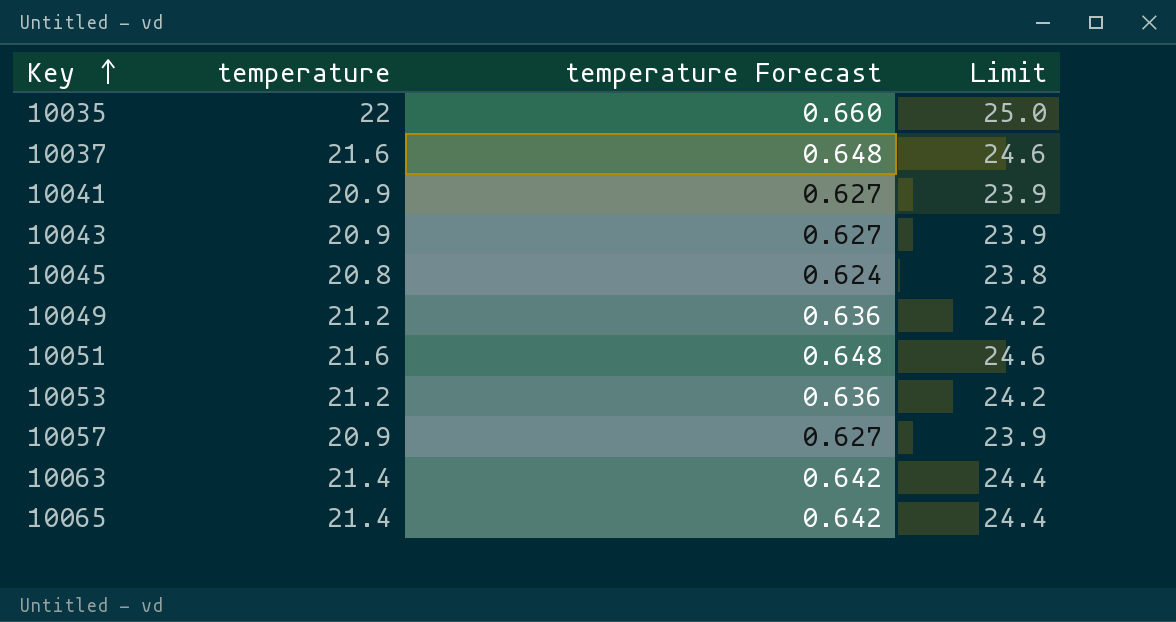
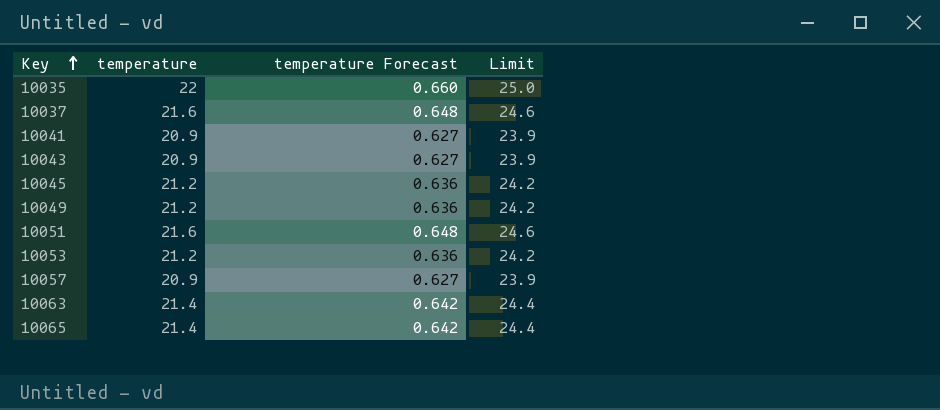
10045 | temperature: 20.8 -> 21.2
10045 | temperature Forecast: 0.624 -> 0.636
10045 | Limit: 23.8 -> 24.2

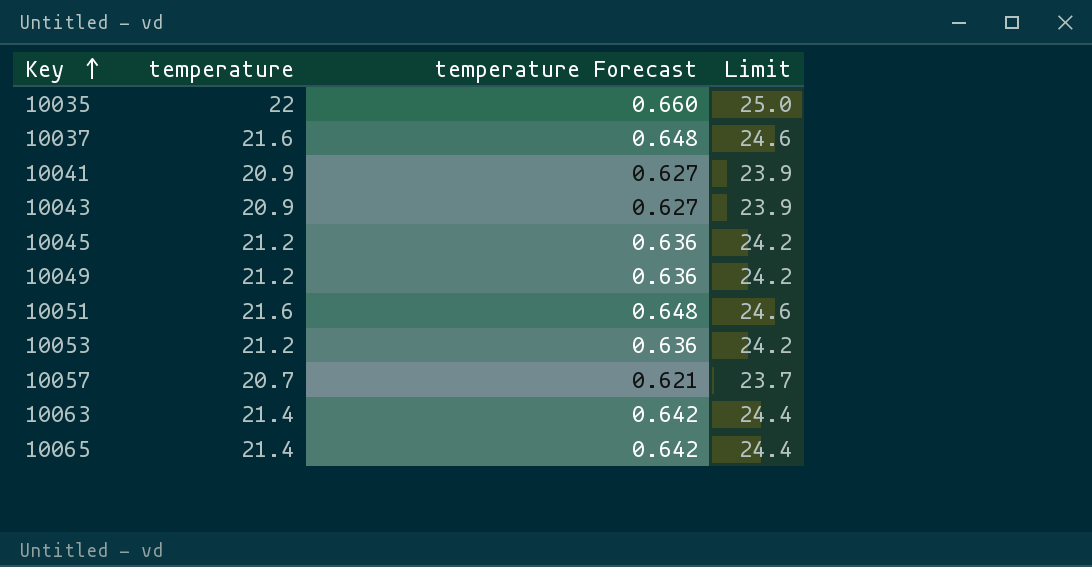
10057 | temperature: 20.9 -> 20.7
10057 | temperature Forecast: 0.627 -> 0.621
10057 | Limit: 23.9 -> 23.7

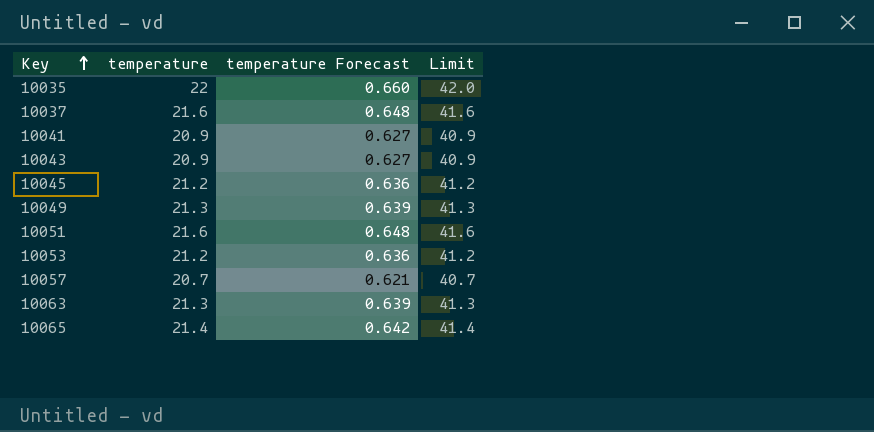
column Limit | formula: [temperature] + 3 -> [temperature] + 20
10049 | temperature: 21.2 -> 21.3
10049 | temperature Forecast: 0.636 -> 0.639
10063 | temperature: 21.4 -> 21.3
10063 | temperature Forecast: 0.642 -> 0.639

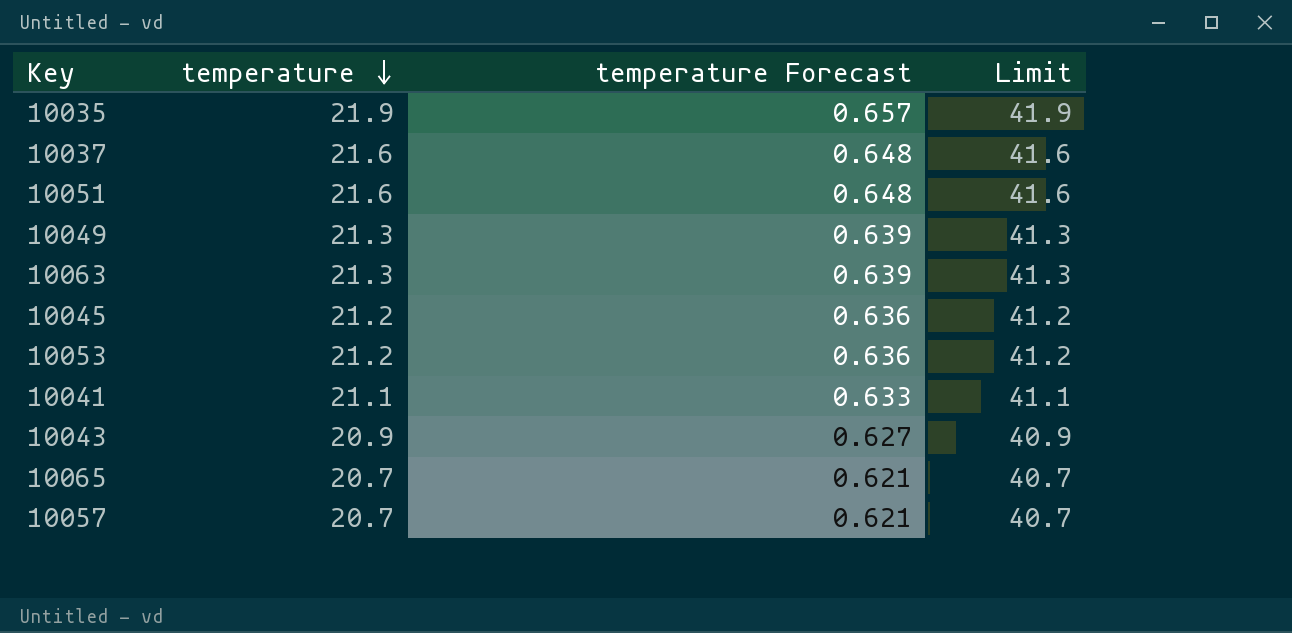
row order: Key ascending -> temperature descending
10035 | temperature: 22 -> 21.9
10035 | temperature Forecast: 0.660 -> 0.657
10035 | Limit: 42.0 -> 41.9
10041 | temperature: 20.9 -> 21.1
10041 | temperature Forecast: 0.627 -> 0.633
10041 | Limit: 40.9 -> 41.1
10065 | temperature: 21.4 -> 20.7
10065 | temperature Forecast: 0.642 -> 0.621
10065 | Limit: 41.4 -> 40.7

